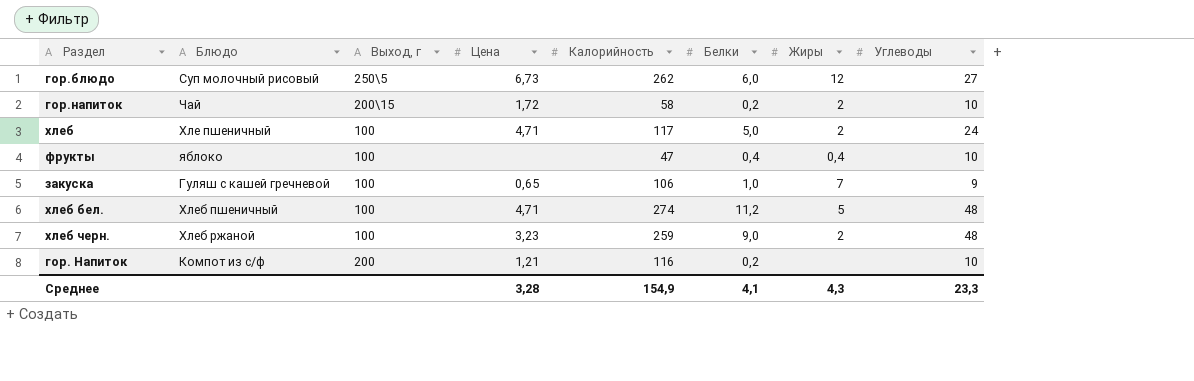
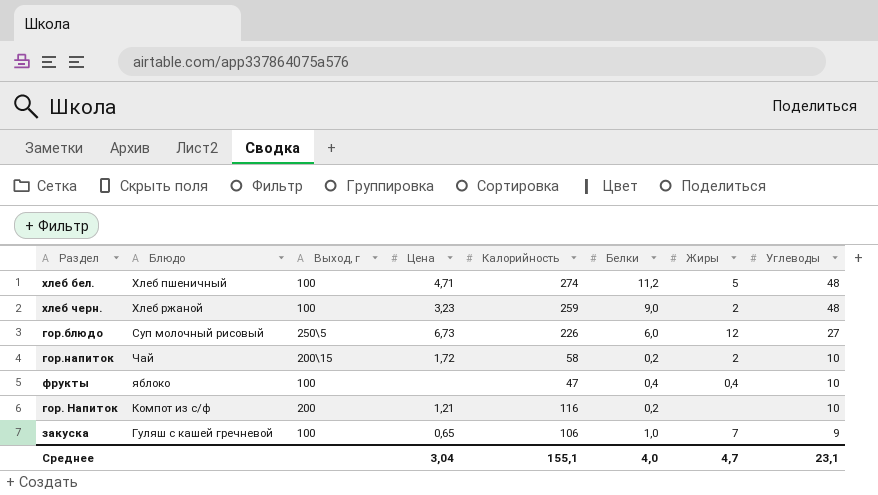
row order: none -> Углеводы descending
row хлеб: Хле пшеничный | 100 | 4,71 | 117 | 5,0 | 2 | 24 -> none
гор.блюдо | Калорийность: 262 -> 226
Среднее | Цена: 3,28 -> 3,04
Среднее | Калорийность: 154,9 -> 155,1
Среднее | Белки: 4,1 -> 4,0
Среднее | Жиры: 4,3 -> 4,7
Среднее | Углеводы: 23,3 -> 23,1

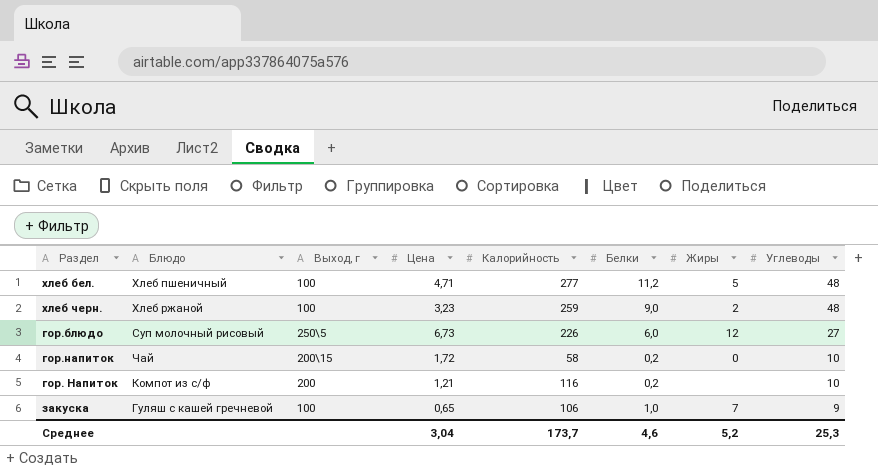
row фрукты: яблоко | 100 | none | 47 | 0,4 | 0,4 | 10 -> none
хлеб бел. | Калорийность: 274 -> 277
гор.напиток | Жиры: 2 -> 0
Среднее | Калорийность: 155,1 -> 173,7
Среднее | Белки: 4,0 -> 4,6
Среднее | Жиры: 4,7 -> 5,2
Среднее | Углеводы: 23,1 -> 25,3

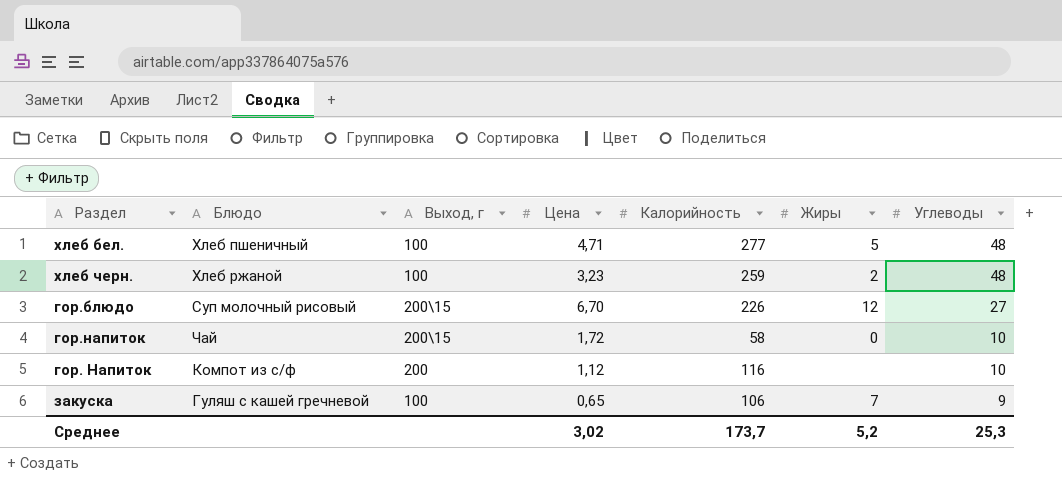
column Белки | position: 6 -> none
гор.блюдо | Выход, г: 250\5 -> 200\15
гор.блюдо | Цена: 6,73 -> 6,70
гор. Напиток | Цена: 1,21 -> 1,12
Среднее | Цена: 3,04 -> 3,02

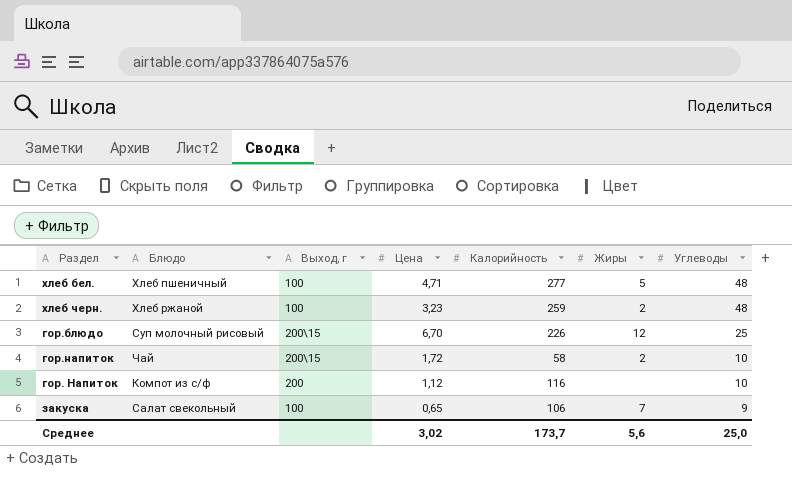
гор.блюдо | Углеводы: 27 -> 25
гор.напиток | Жиры: 0 -> 2
закуска | Блюдо: Гуляш с кашей гречневой -> Салат свекольный
Среднее | Жиры: 5,2 -> 5,6
Среднее | Углеводы: 25,3 -> 25,0

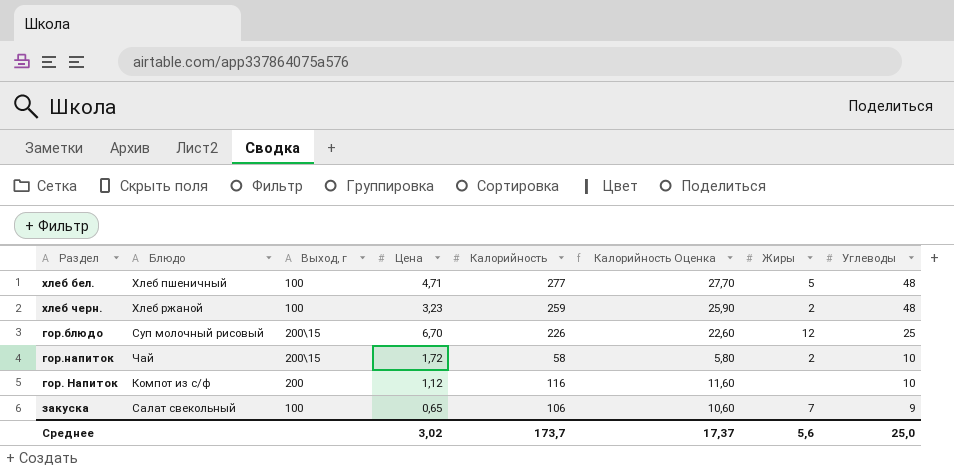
column Калорийность Оценка | formula: none -> [Калорийность] * 0,1

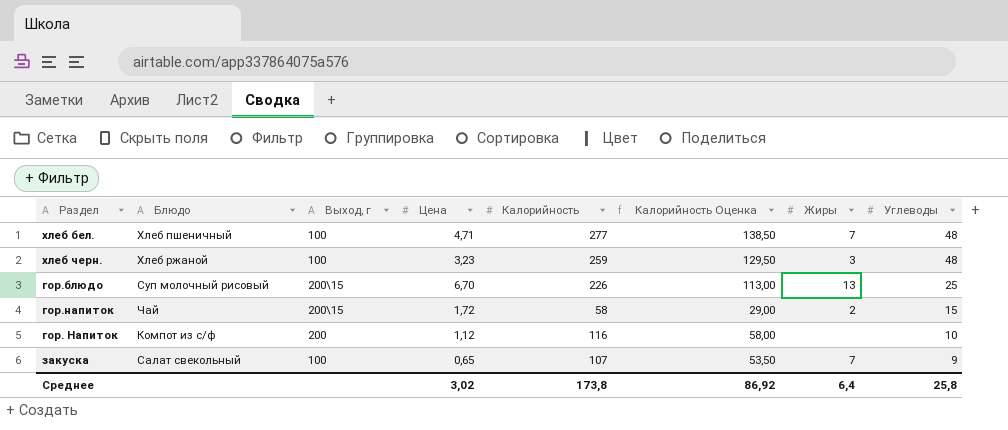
column Калорийность Оценка | formula: [Калорийность] * 0,1 -> [Калорийность] * 0,5
хлеб бел. | Жиры: 5 -> 7
хлеб черн. | Жиры: 2 -> 3
гор.блюдо | Жиры: 12 -> 13
гор.напиток | Углеводы: 10 -> 15
закуска | Калорийность: 106 -> 107
Среднее | Калорийность: 173,7 -> 173,8
Среднее | Калорийность Оценка: 17,37 -> 86,92
Среднее | Жиры: 5,6 -> 6,4
Среднее | Углеводы: 25,0 -> 25,8

